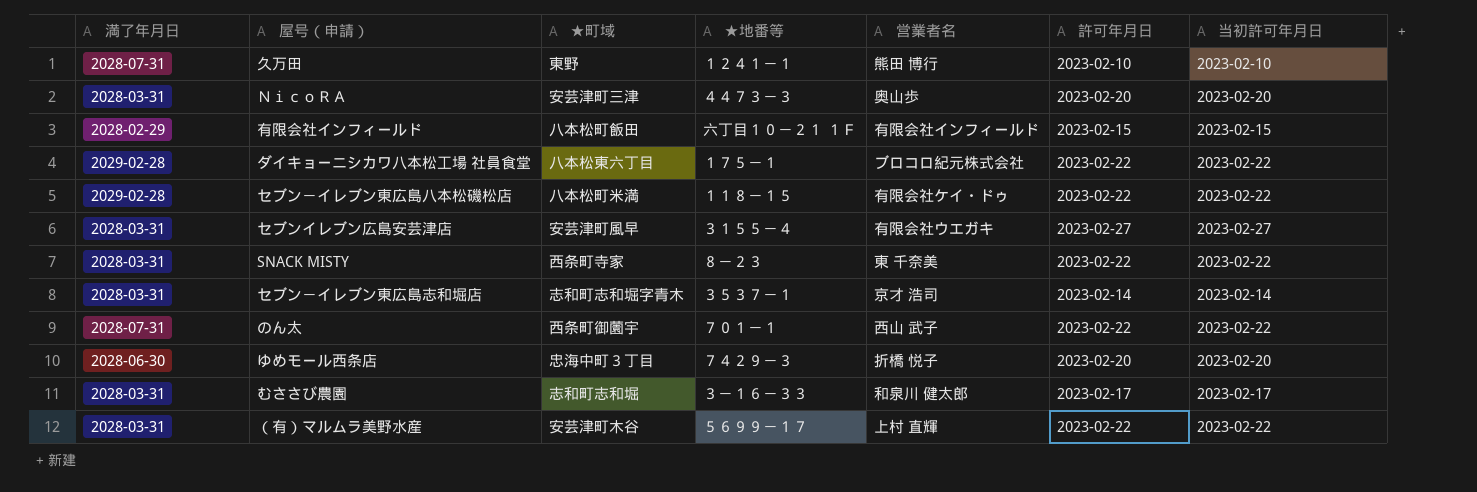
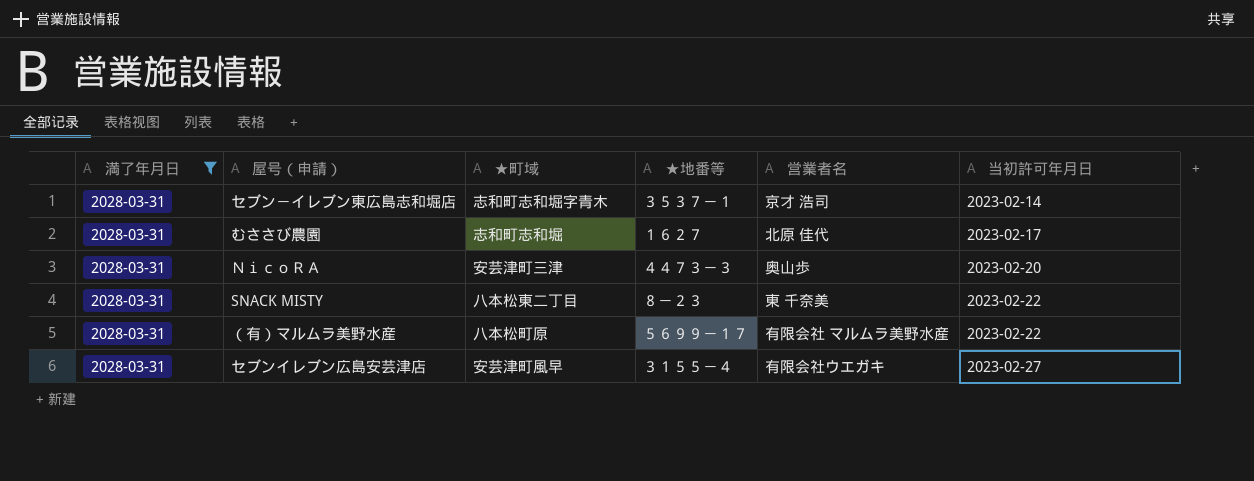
filter: none -> 満了年月日 = 2028-03-31
row order: none -> 当初許可年月日 ascending
column 許可年月日 | position: 6 -> none
むささび農園 | ★地番等: ３－１６－３３ -> １６２７
むささび農園 | 営業者名: 和泉川 健太郎 -> 北原 佳代
SNACK MISTY | ★町域: 西条町寺家 -> 八本松東二丁目
（有）マルムラ美野水産 | ★町域: 安芸津町木谷 -> 八本松町原
（有）マルムラ美野水産 | 営業者名: 上村 直輝 -> 有限会社 マルムラ美野水産

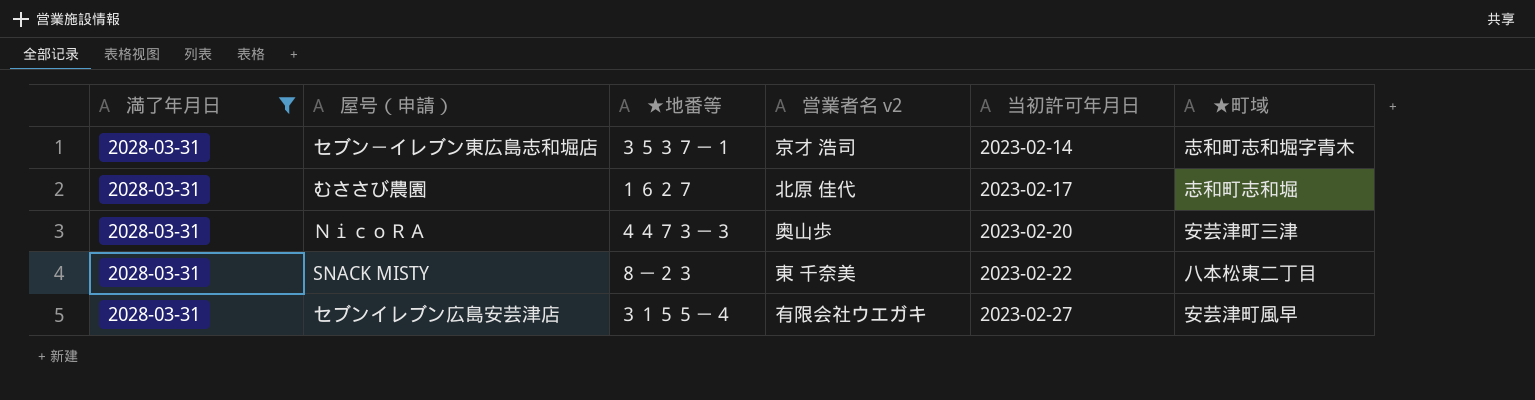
column name: 営業者名 -> 営業者名 v2
column ★町域 | position: 3 -> 6
row （有）マルムラ美野水産: 2028-03-31 | 八本松町原 | ５６９９－１７ | 有限会社 マルムラ美野水産 | 2023-02-22 -> none

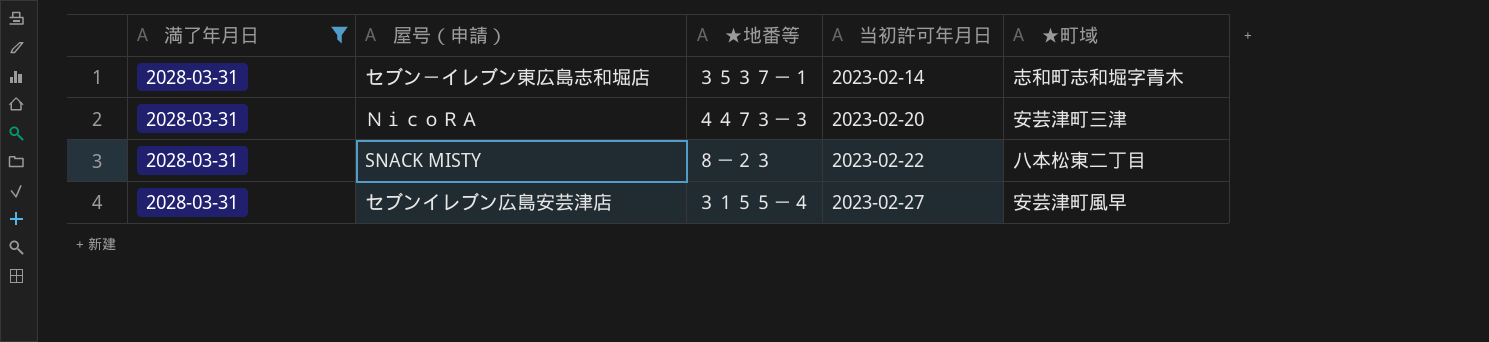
column 営業者名 v2 | position: 4 -> none
row むささび農園: 2028-03-31 | １６２７ | 北原 佳代 | 2023-02-17 | 志和町志和堀 -> none

